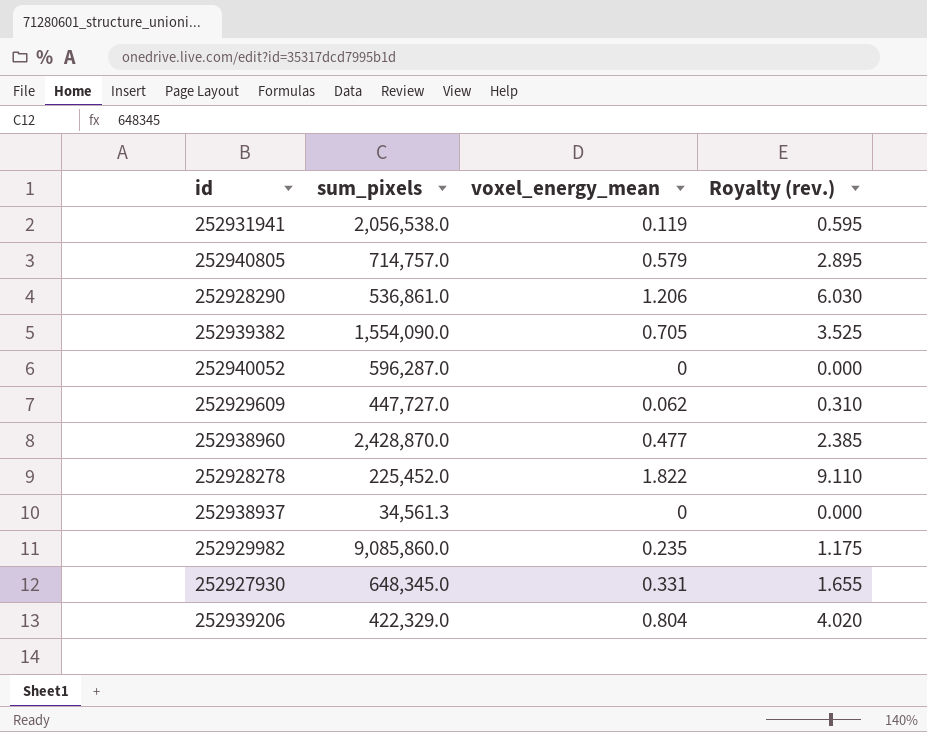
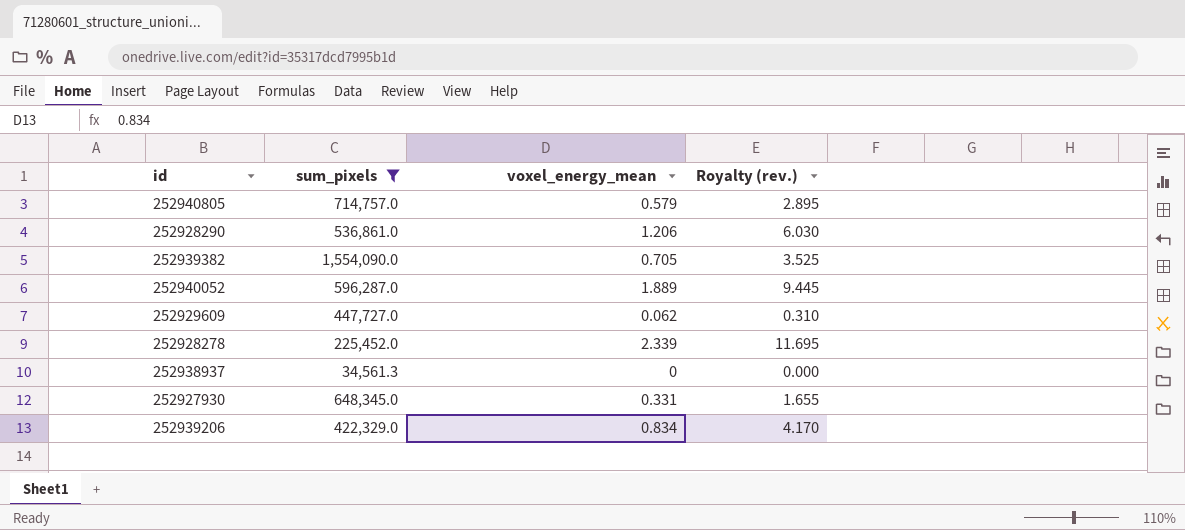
filter: none -> sum_pixels <= 1,554,090.0
252940052 | voxel_energy_mean: 0 -> 1.889
252940052 | Royalty (rev.): 0.000 -> 9.445
252928278 | voxel_energy_mean: 1.822 -> 2.339
252928278 | Royalty (rev.): 9.110 -> 11.695
252939206 | voxel_energy_mean: 0.804 -> 0.834
252939206 | Royalty (rev.): 4.020 -> 4.170

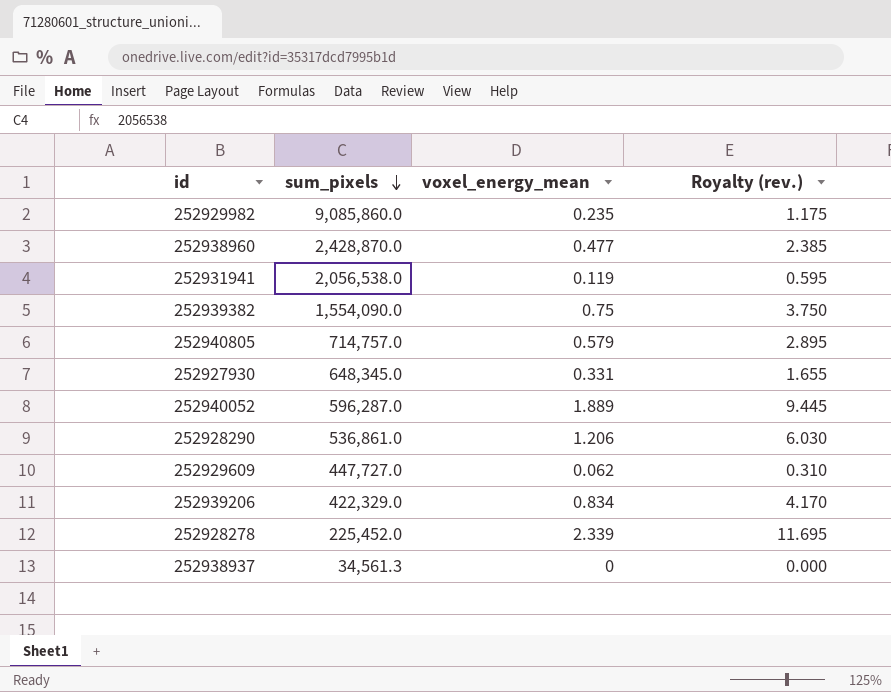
filter: sum_pixels <= 1,554,090.0 -> none
row order: none -> sum_pixels descending
252939382 | voxel_energy_mean: 0.705 -> 0.75
252939382 | Royalty (rev.): 3.525 -> 3.750

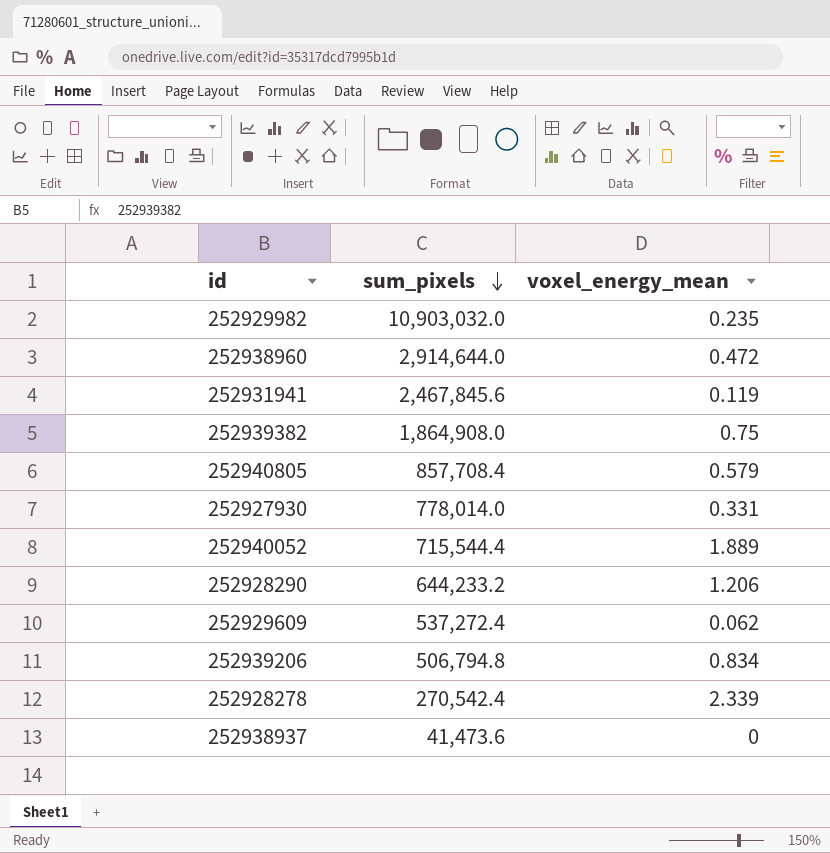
column Royalty (rev.) | formula: [voxel_energy_mean] * 5 -> none
252929982 | sum_pixels: 9,085,860.0 -> 10,903,032.0
252938960 | sum_pixels: 2,428,870.0 -> 2,914,644.0
252938960 | voxel_energy_mean: 0.477 -> 0.472
252931941 | sum_pixels: 2,056,538.0 -> 2,467,845.6
252939382 | sum_pixels: 1,554,090.0 -> 1,864,908.0
252940805 | sum_pixels: 714,757.0 -> 857,708.4
252927930 | sum_pixels: 648,345.0 -> 778,014.0
252940052 | sum_pixels: 596,287.0 -> 715,544.4
252928290 | sum_pixels: 536,861.0 -> 644,233.2
252929609 | sum_pixels: 447,727.0 -> 537,272.4
252939206 | sum_pixels: 422,329.0 -> 506,794.8
252928278 | sum_pixels: 225,452.0 -> 270,542.4
252938937 | sum_pixels: 34,561.3 -> 41,473.6

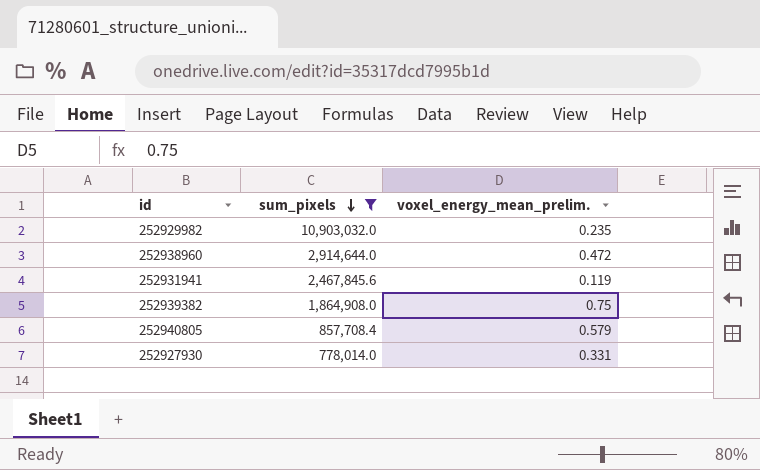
filter: none -> sum_pixels >= 778,014.0
column name: voxel_energy_mean -> voxel_energy_mean_prelim.

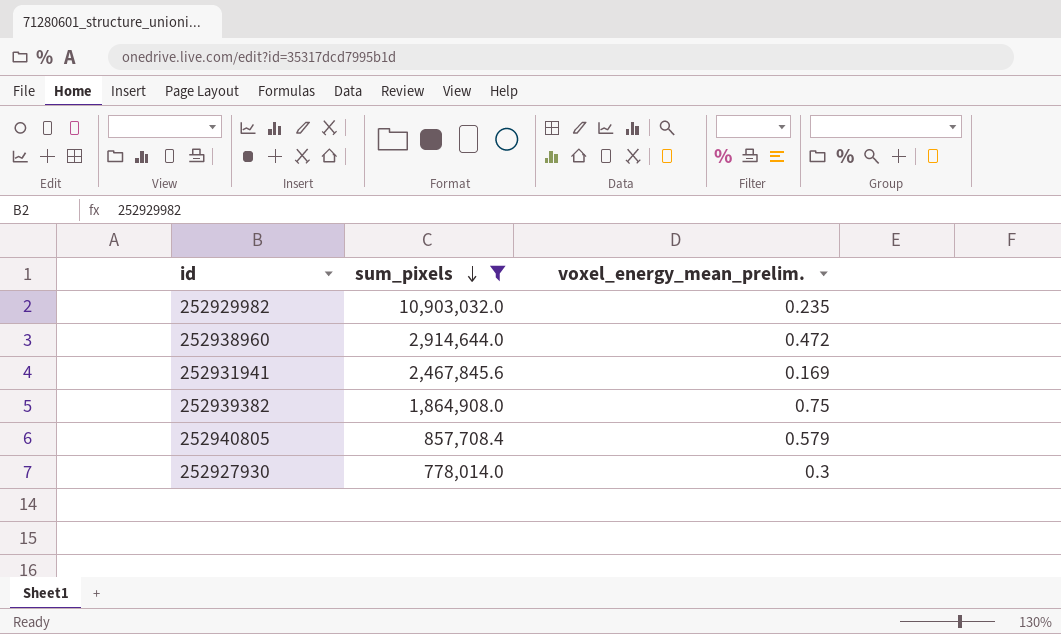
252931941 | voxel_energy_mean_prelim.: 0.119 -> 0.169
252927930 | voxel_energy_mean_prelim.: 0.331 -> 0.3

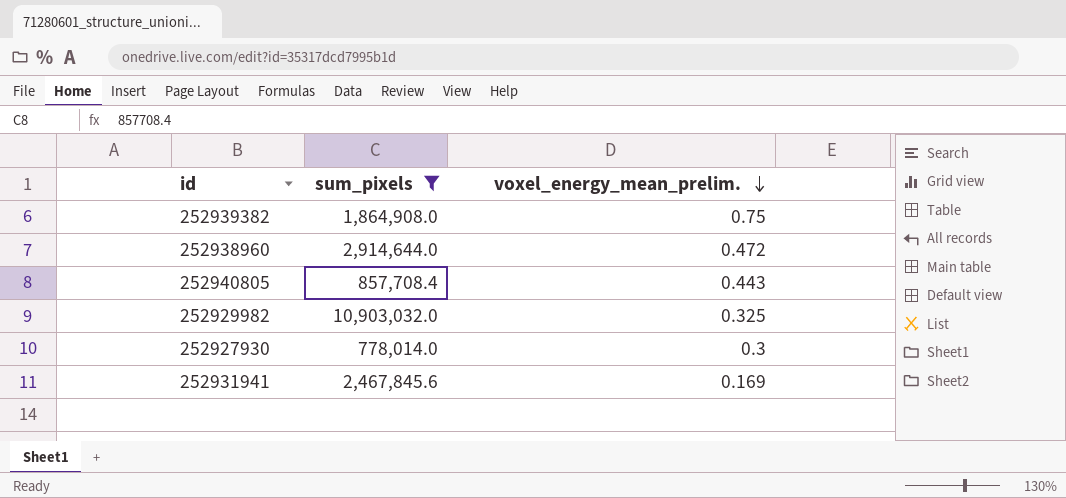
row order: sum_pixels descending -> voxel_energy_mean_prelim. descending
252940805 | voxel_energy_mean_prelim.: 0.579 -> 0.443
252929982 | voxel_energy_mean_prelim.: 0.235 -> 0.325

